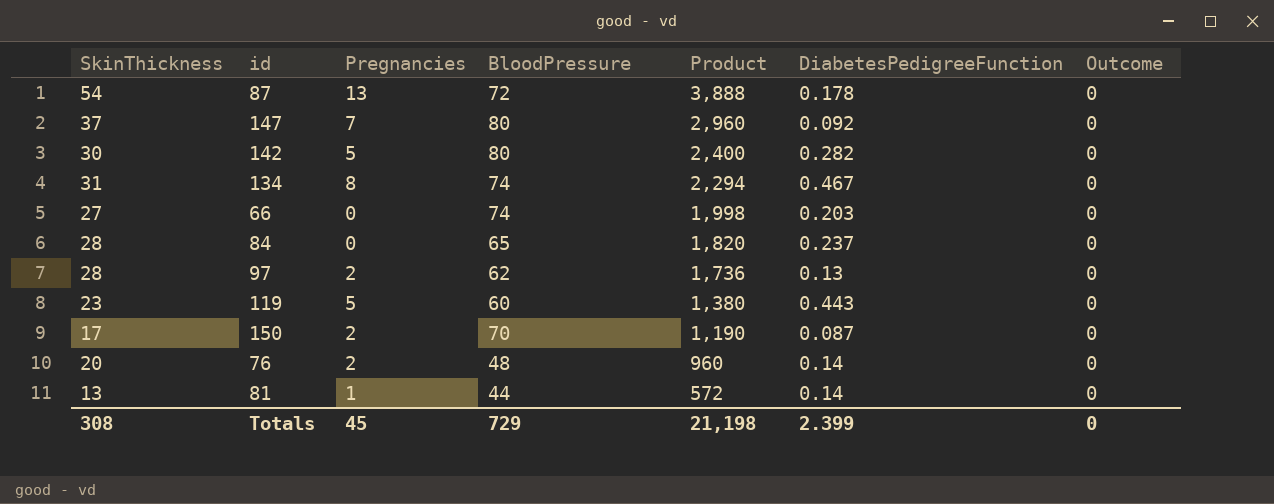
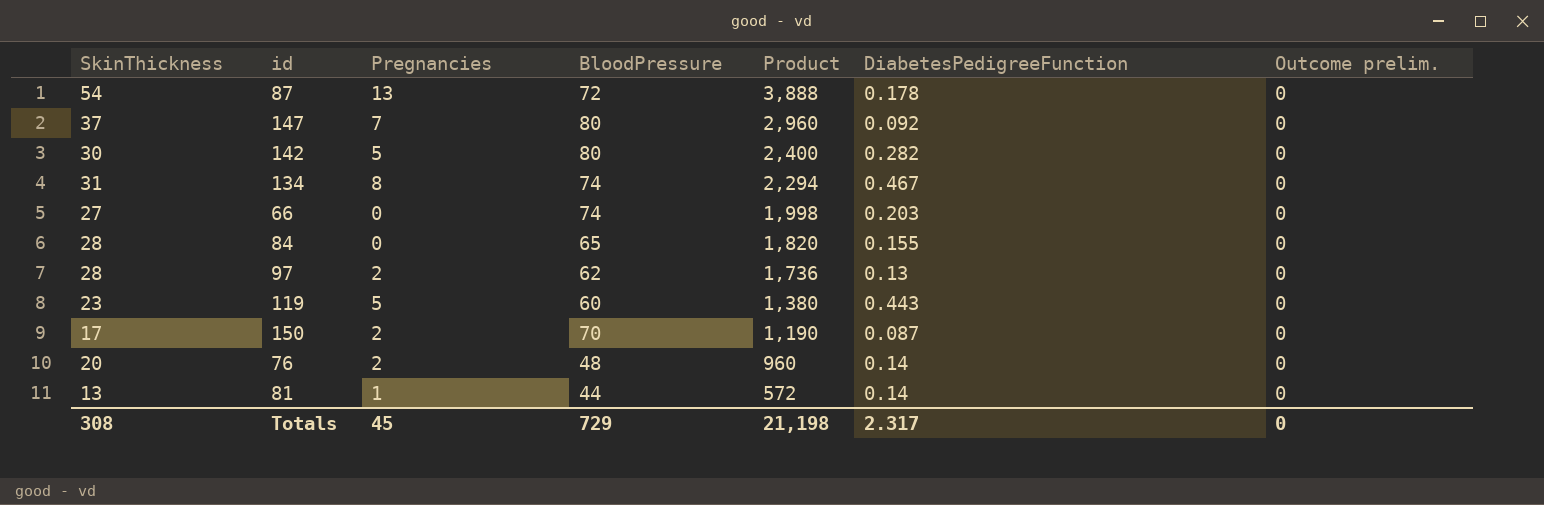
column name: Outcome -> Outcome prelim.
84 | DiabetesPedigreeFunction: 0.237 -> 0.155
Totals | DiabetesPedigreeFunction: 2.399 -> 2.317

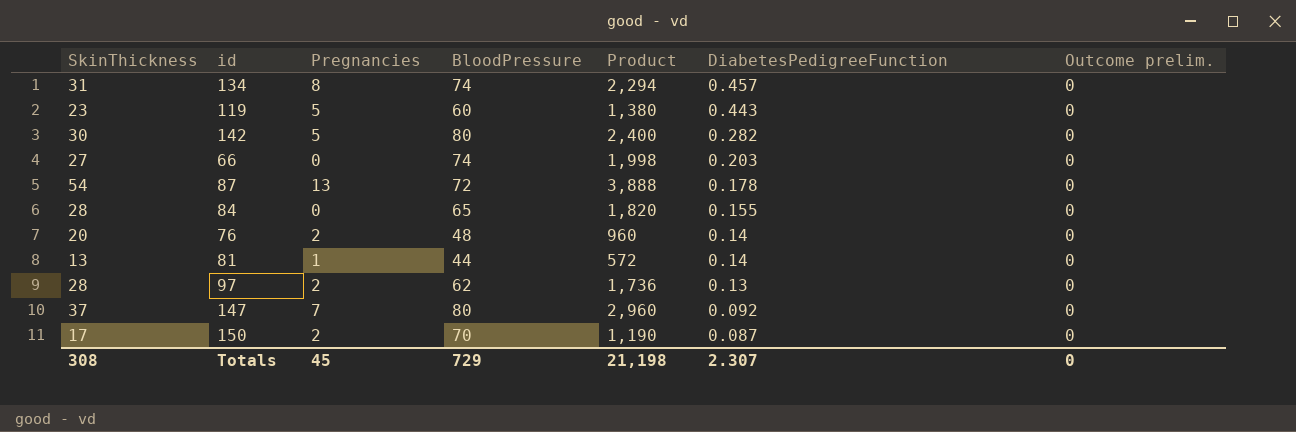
row order: Product descending -> DiabetesPedigreeFunction descending
134 | DiabetesPedigreeFunction: 0.467 -> 0.457
Totals | DiabetesPedigreeFunction: 2.317 -> 2.307

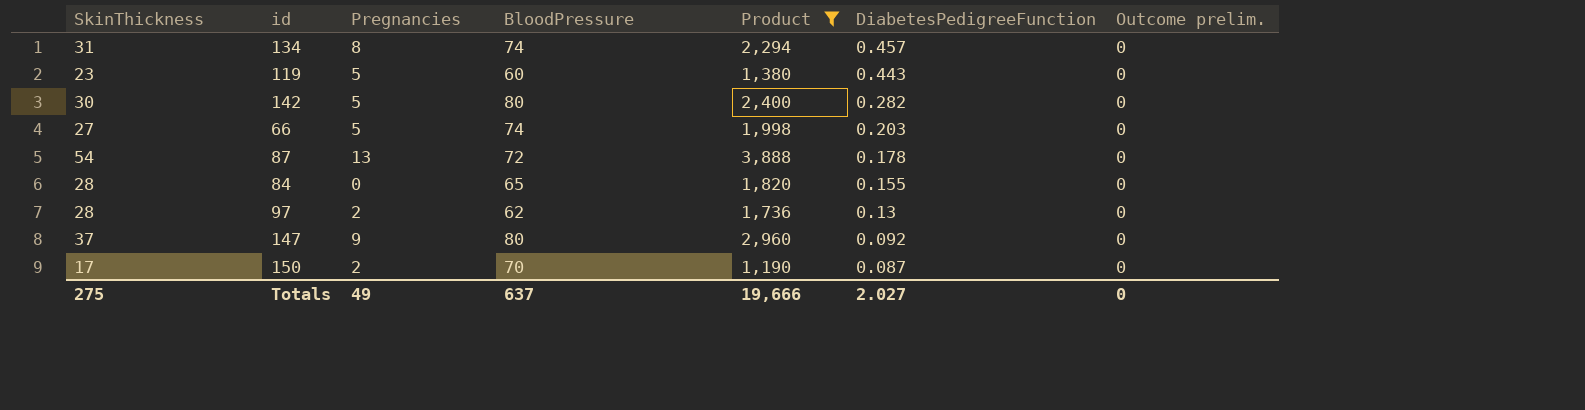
filter: none -> Product >= 1,190
66 | Pregnancies: 0 -> 5
147 | Pregnancies: 7 -> 9
Totals | SkinThickness: 308 -> 275
Totals | Pregnancies: 45 -> 49
Totals | BloodPressure: 729 -> 637
Totals | Product: 21,198 -> 19,666
Totals | DiabetesPedigreeFunction: 2.307 -> 2.027

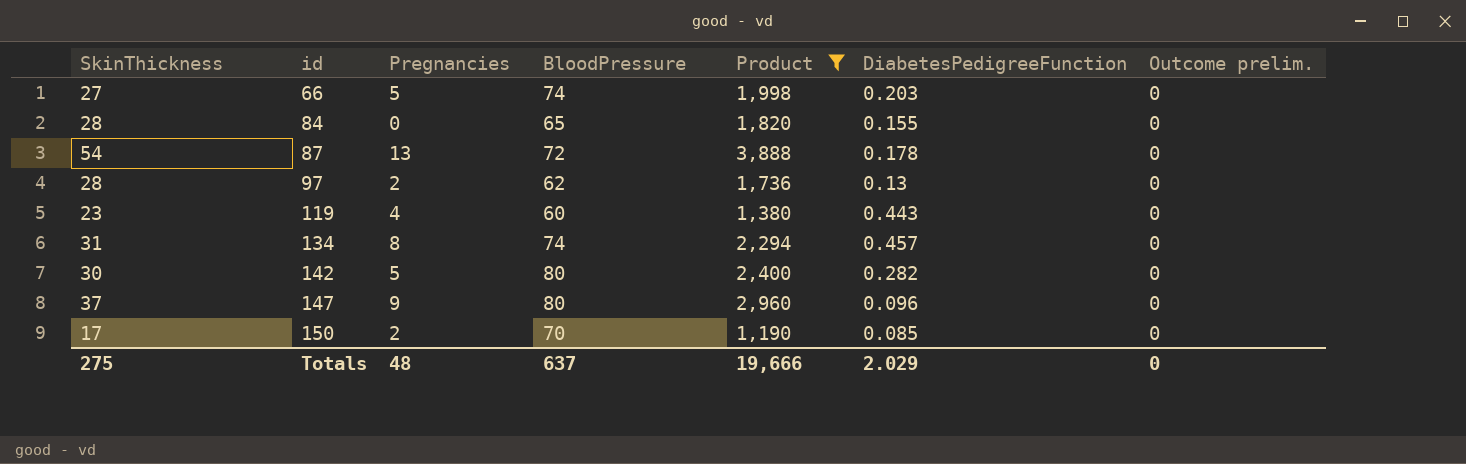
row order: DiabetesPedigreeFunction descending -> id ascending
119 | Pregnancies: 5 -> 4
147 | DiabetesPedigreeFunction: 0.092 -> 0.096
150 | DiabetesPedigreeFunction: 0.087 -> 0.085
Totals | Pregnancies: 49 -> 48
Totals | DiabetesPedigreeFunction: 2.027 -> 2.029

